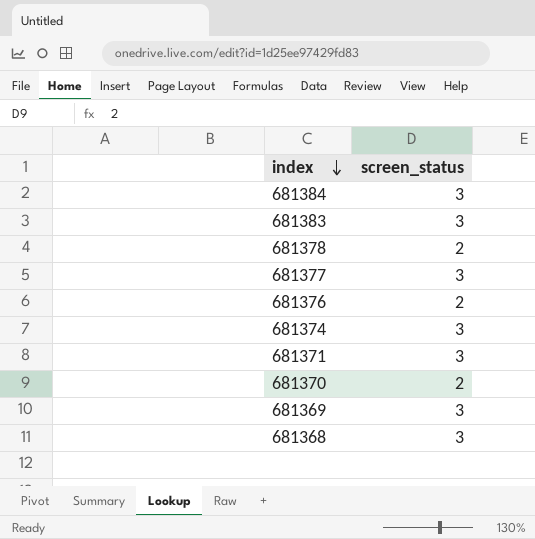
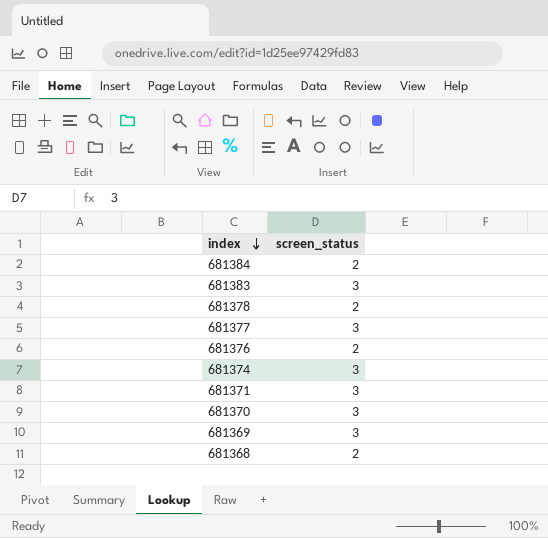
681384 | screen_status: 3 -> 2
681370 | screen_status: 2 -> 3
681368 | screen_status: 3 -> 2

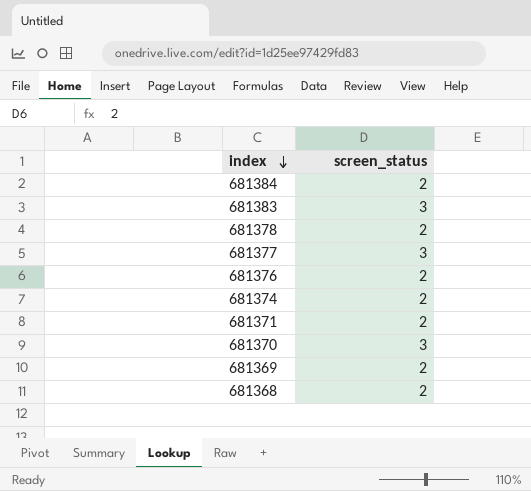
681374 | screen_status: 3 -> 2
681371 | screen_status: 3 -> 2
681369 | screen_status: 3 -> 2

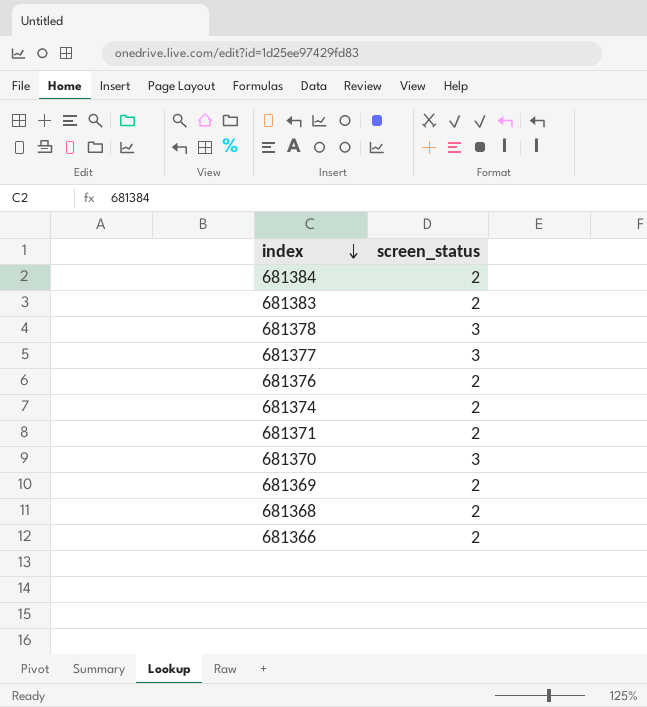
681383 | screen_status: 3 -> 2
681378 | screen_status: 2 -> 3
row 681366: none -> 2

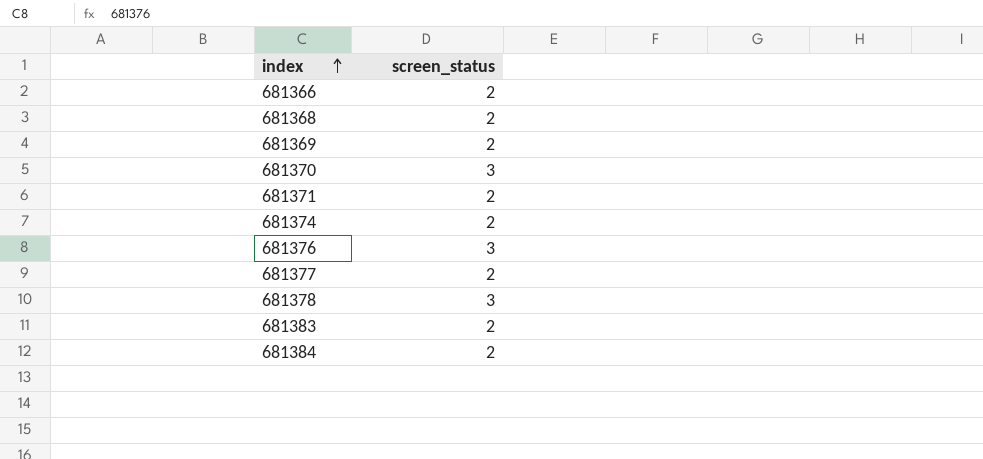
row order: index descending -> index ascending
681376 | screen_status: 2 -> 3
681377 | screen_status: 3 -> 2

